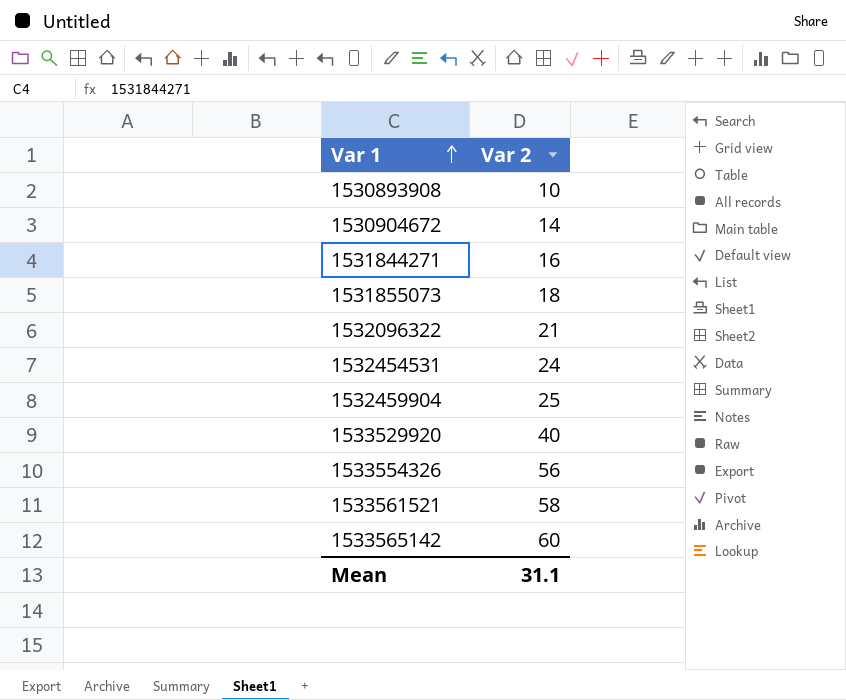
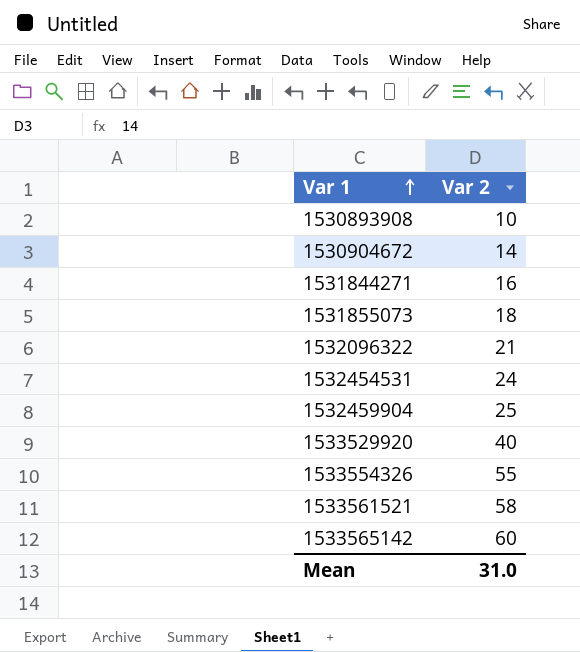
1533554326 | Var 2: 56 -> 55
Mean | Var 2: 31.1 -> 31.0

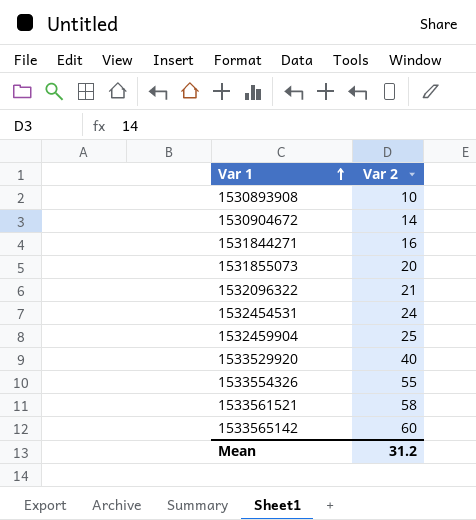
1531855073 | Var 2: 18 -> 20
Mean | Var 2: 31.0 -> 31.2

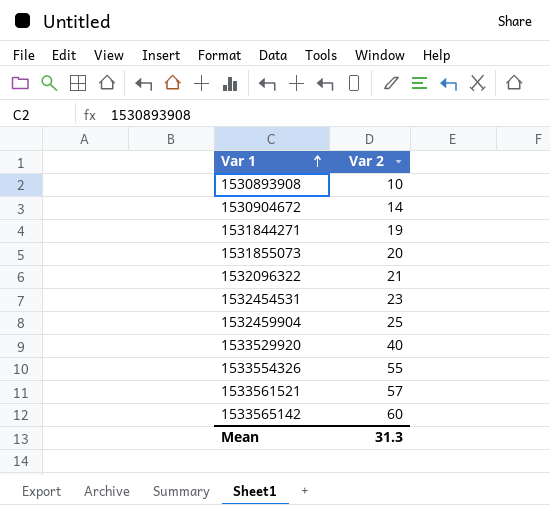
1531844271 | Var 2: 16 -> 19
1532454531 | Var 2: 24 -> 23
1533561521 | Var 2: 58 -> 57
Mean | Var 2: 31.2 -> 31.3

